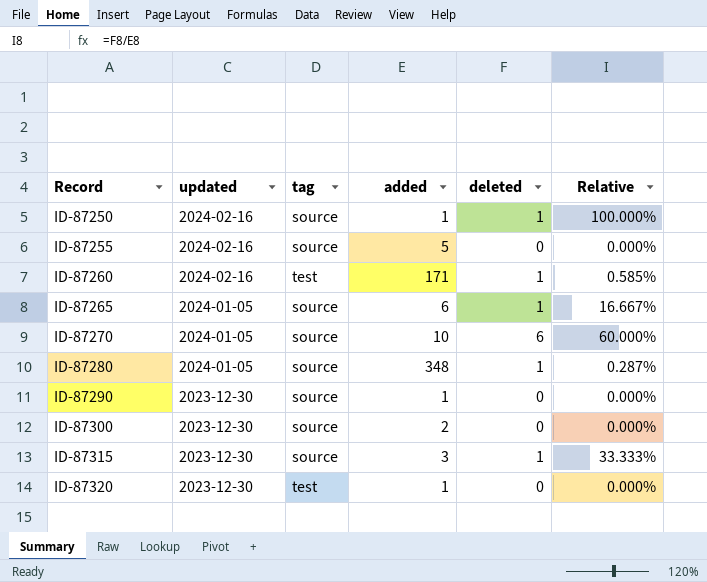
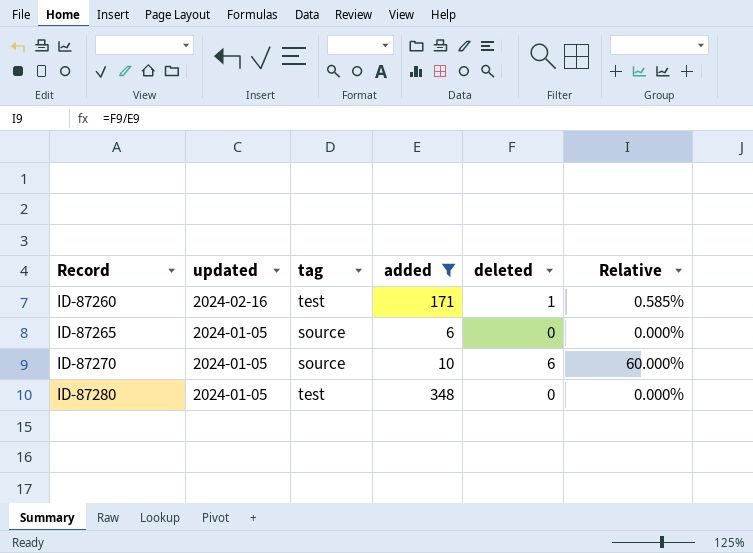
filter: none -> added >= 6
ID-87265 | deleted: 1 -> 0
ID-87265 | Relative: 16.667% -> 0.000%
ID-87280 | tag: source -> test
ID-87280 | deleted: 1 -> 0
ID-87280 | Relative: 0.287% -> 0.000%

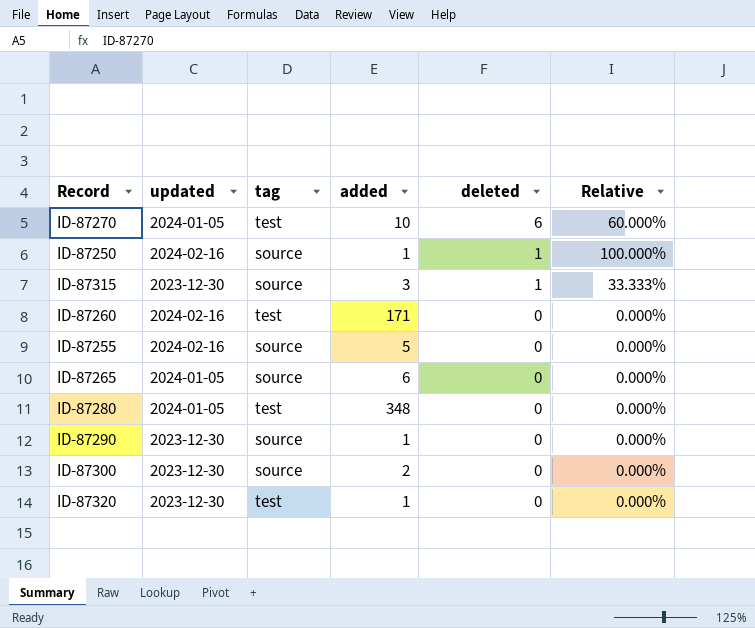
filter: added >= 6 -> none
row order: Record ascending -> deleted descending
ID-87270 | tag: source -> test
ID-87260 | deleted: 1 -> 0
ID-87260 | Relative: 0.585% -> 0.000%

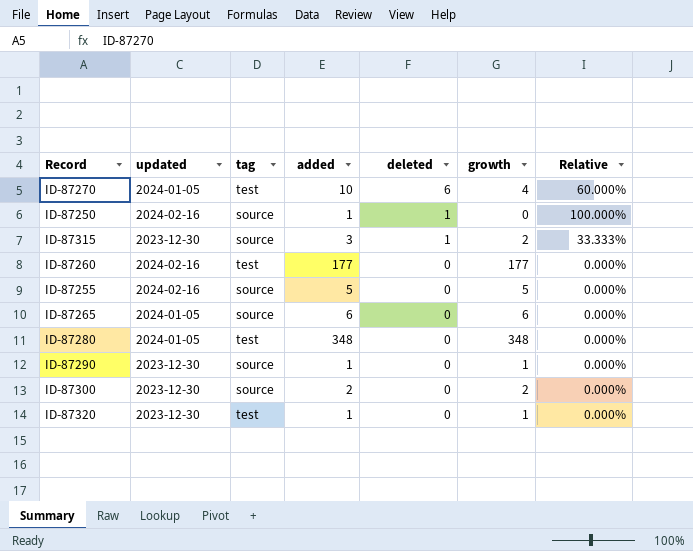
column growth | formula: none -> [added] - [deleted]
ID-87260 | added: 171 -> 177

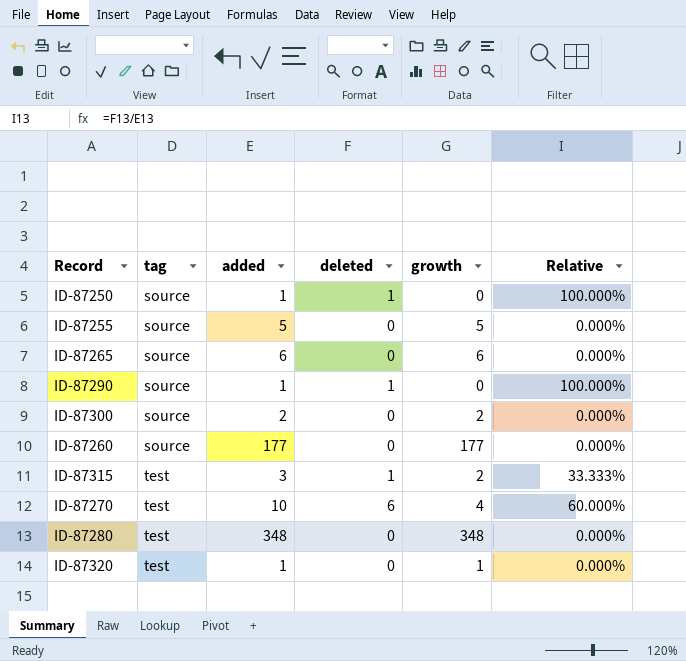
row order: deleted descending -> tag ascending
column updated | position: 2 -> none
ID-87290 | deleted: 0 -> 1
ID-87290 | growth: 1 -> 0
ID-87290 | Relative: 0.000% -> 100.000%
ID-87260 | tag: test -> source
ID-87315 | tag: source -> test

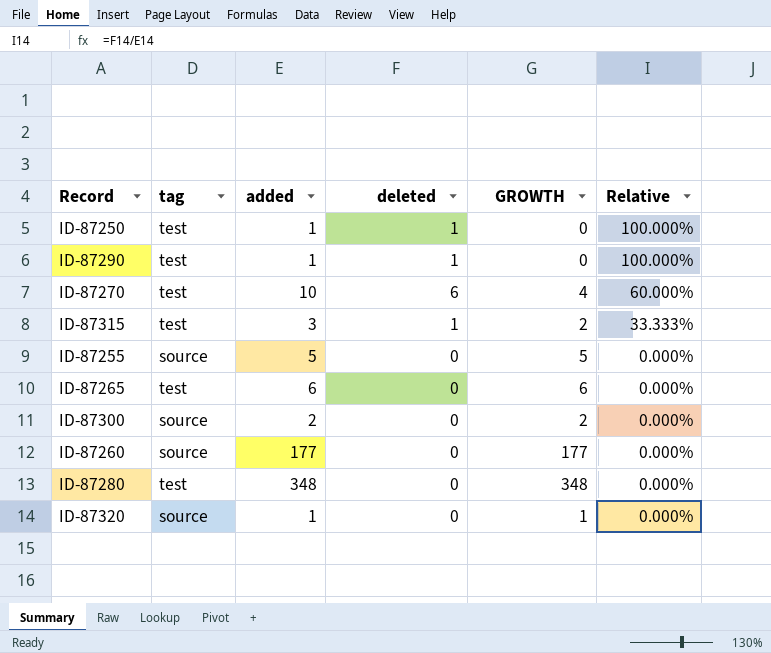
row order: tag ascending -> Relative descending
column name: growth -> GROWTH
ID-87250 | tag: source -> test
ID-87290 | tag: source -> test
ID-87265 | tag: source -> test
ID-87320 | tag: test -> source

